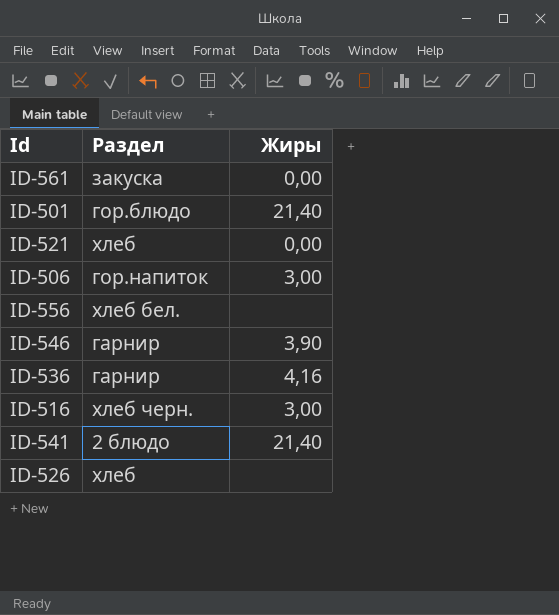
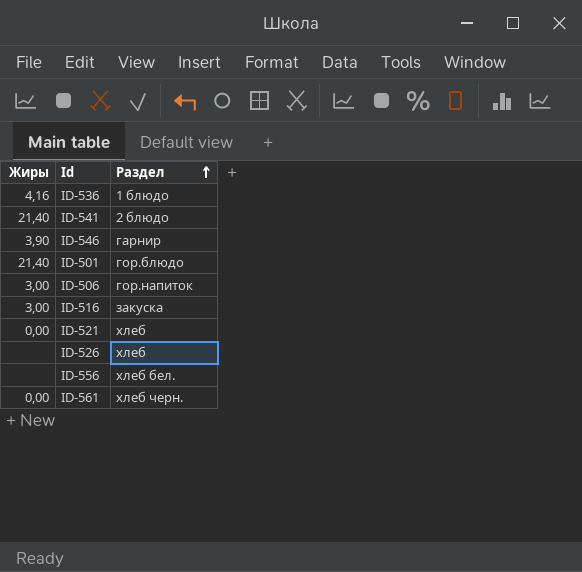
row order: none -> Раздел ascending
column Жиры | position: 3 -> 1
ID-536 | Раздел: гарнир -> 1 блюдо
ID-516 | Раздел: хлеб черн. -> закуска
ID-561 | Раздел: закуска -> хлеб черн.

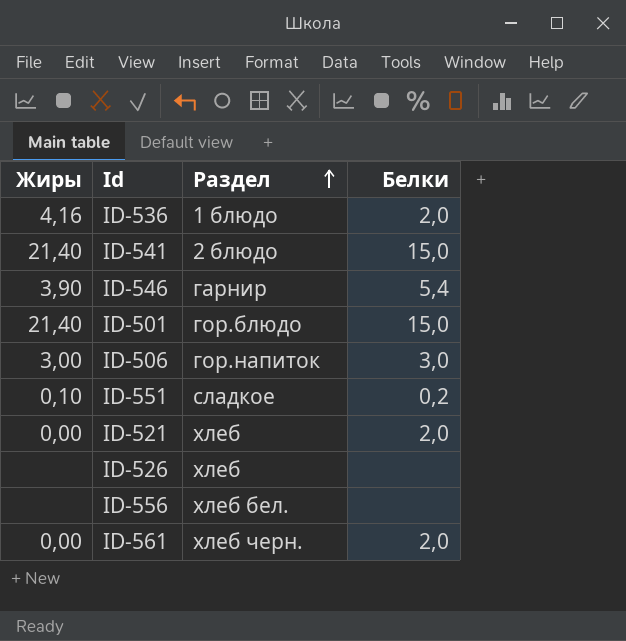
column Белки | position: none -> 4
row ID-516: 3,00 | закуска -> none
row ID-551: none -> 0,10 | сладкое | 0,2

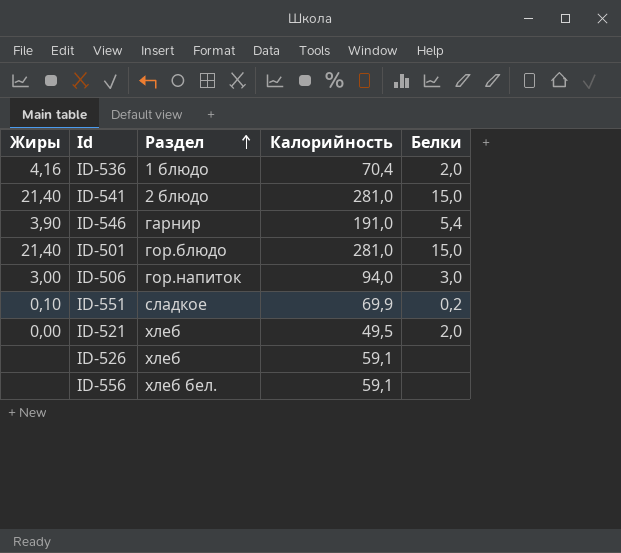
column Калорийность | position: none -> 4
row ID-561: 0,00 | хлеб черн. | 2,0 -> none

